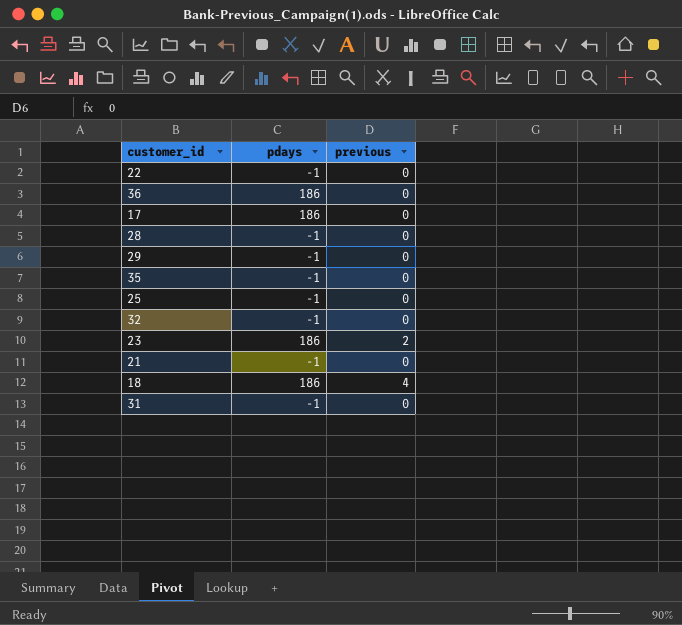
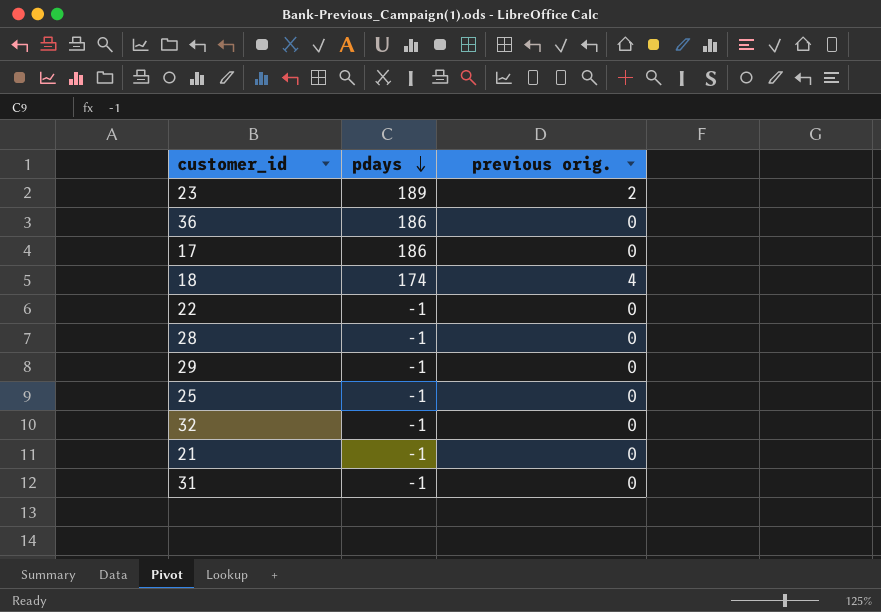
row order: none -> pdays descending
column name: previous -> previous orig.
row 35: -1 | 0 -> none
23 | pdays: 186 -> 189
18 | pdays: 186 -> 174

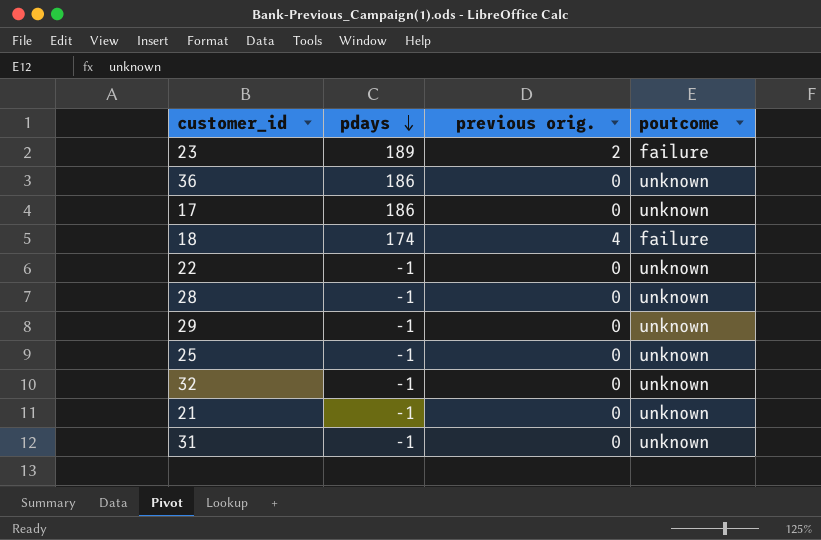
column poutcome | position: none -> 4

